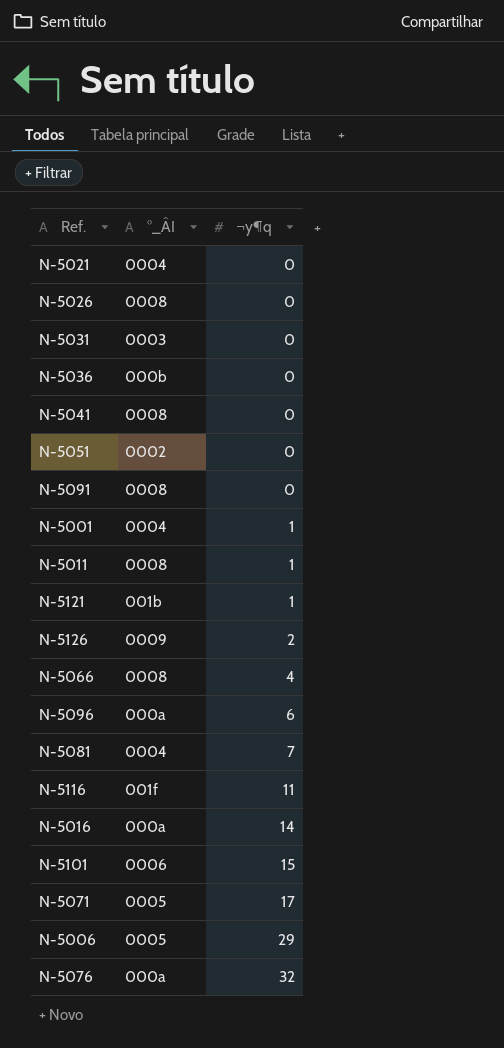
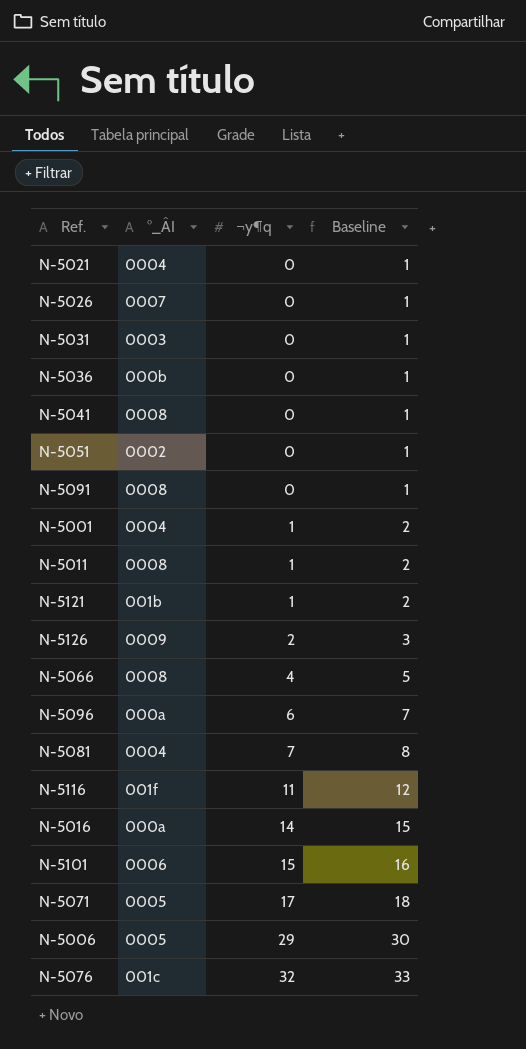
column Baseline | formula: none -> [¬y¶q] + 1
N-5026 | °_ÂI: 0008 -> 0007
N-5076 | °_ÂI: 000a -> 001c

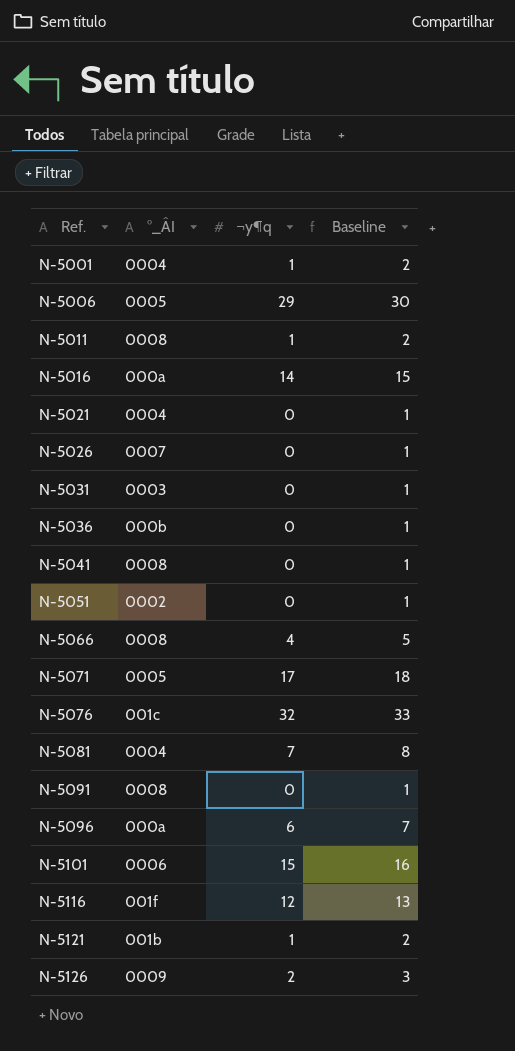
row order: ¬y¶q ascending -> Ref. ascending
N-5116 | ¬y¶q: 11 -> 12
N-5116 | Baseline: 12 -> 13

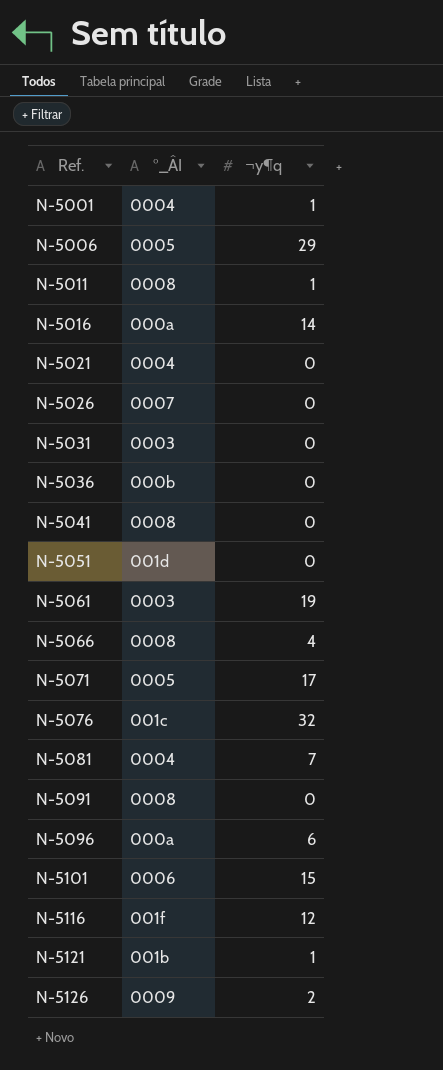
column Baseline | formula: [¬y¶q] + 1 -> none
N-5051 | °_ÂI: 0002 -> 001d
row N-5061: none -> 0003 | 19

